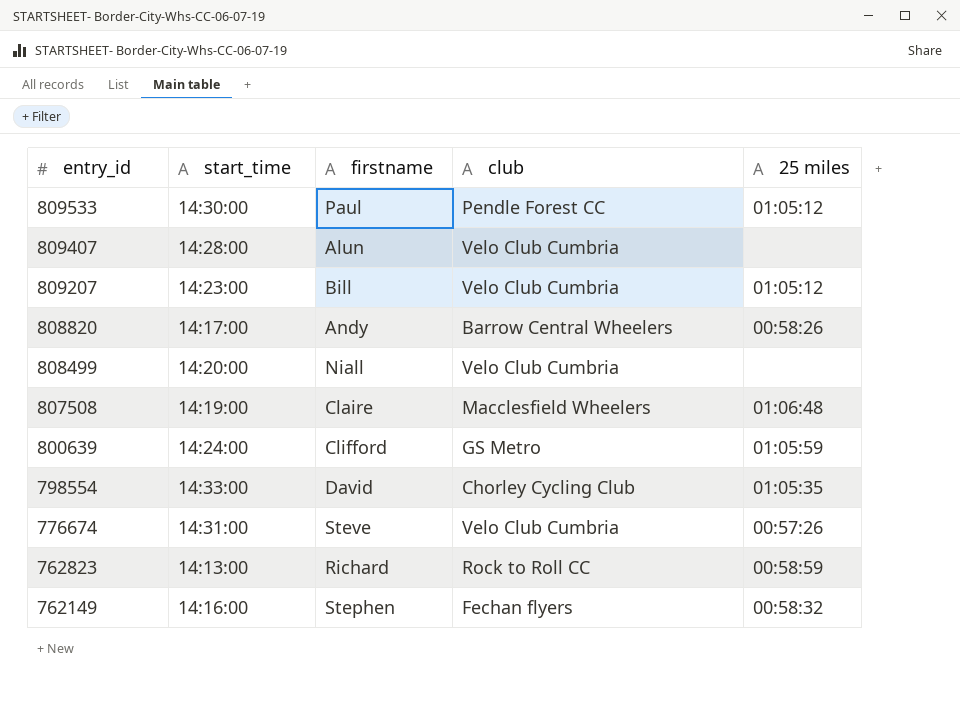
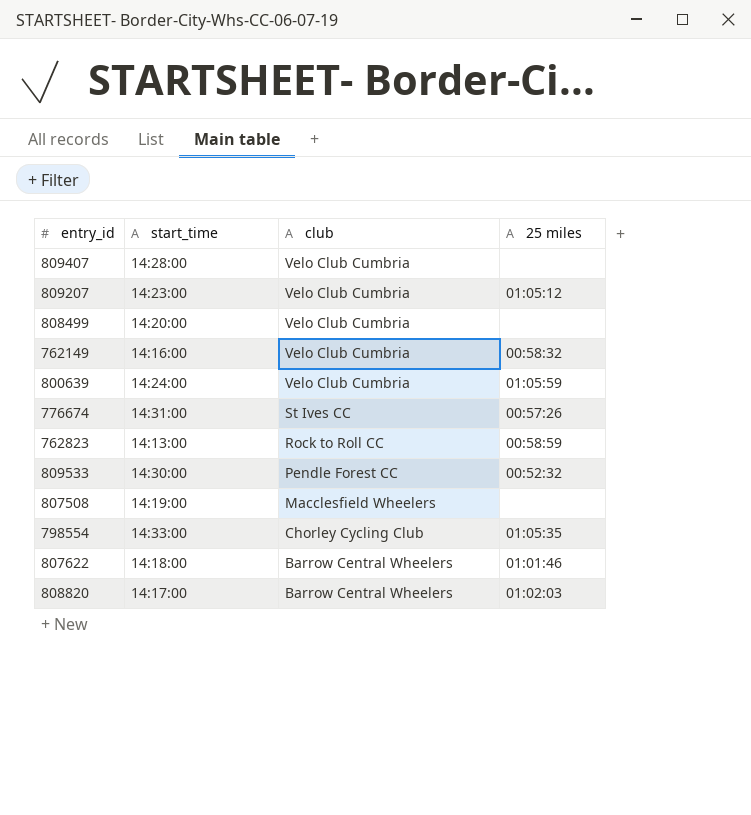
row order: entry_id descending -> club descending
column firstname | position: 3 -> none
762149 | club: Fechan flyers -> Velo Club Cumbria
800639 | club: GS Metro -> Velo Club Cumbria
776674 | club: Velo Club Cumbria -> St Ives CC
809533 | 25 miles: 01:05:12 -> 00:52:32
807508 | 25 miles: 01:06:48 -> none
row 807622: none -> 14:18:00 | Barrow Central Wheelers | 01:01:46
808820 | 25 miles: 00:58:26 -> 01:02:03

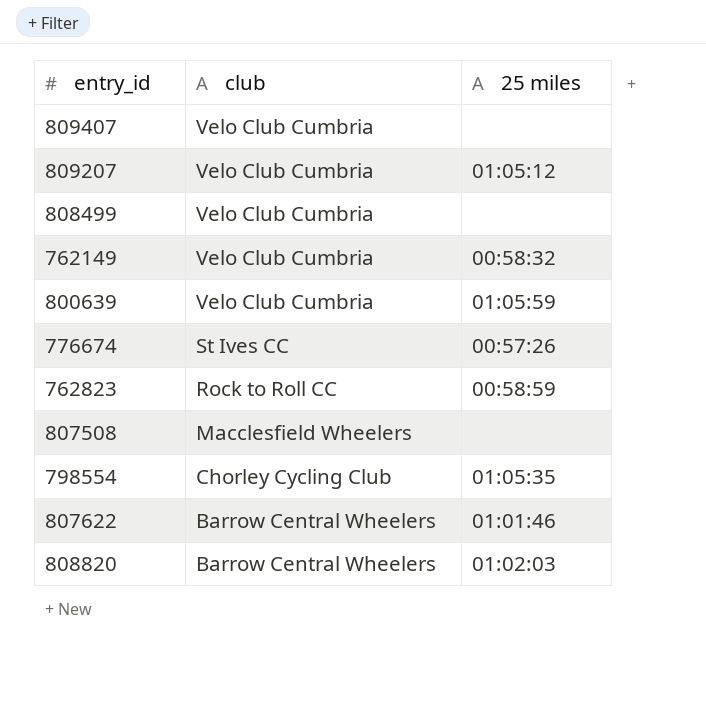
column start_time | position: 2 -> none
row 809533: 14:30:00 | Pendle Forest CC | 00:52:32 -> none

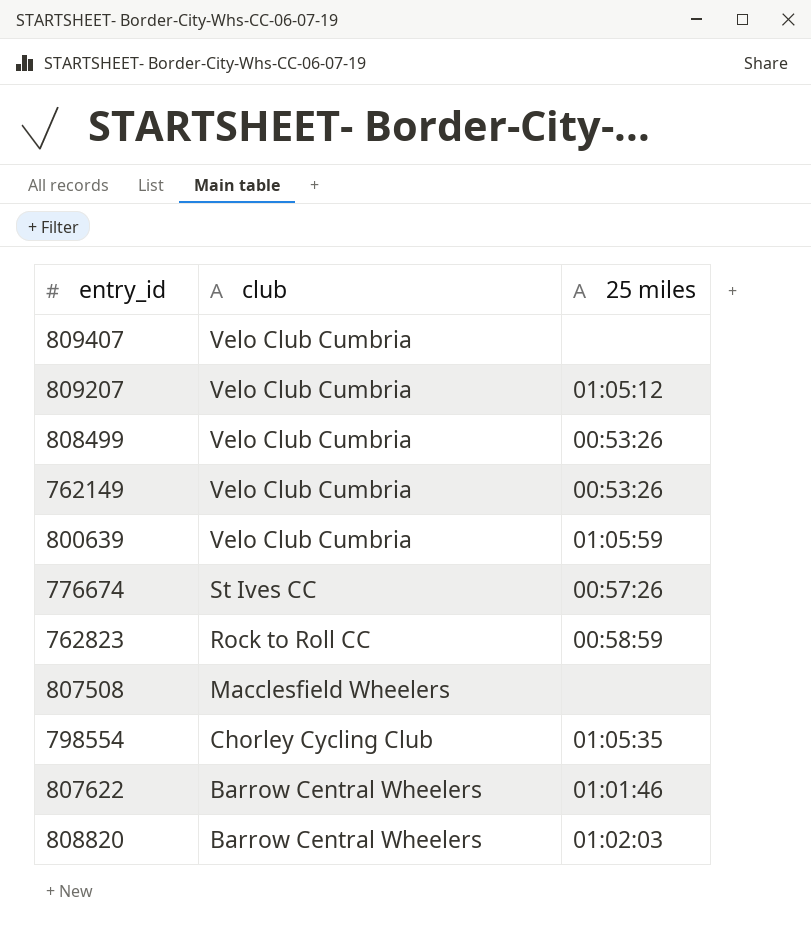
808499 | 25 miles: none -> 00:53:26
762149 | 25 miles: 00:58:32 -> 00:53:26

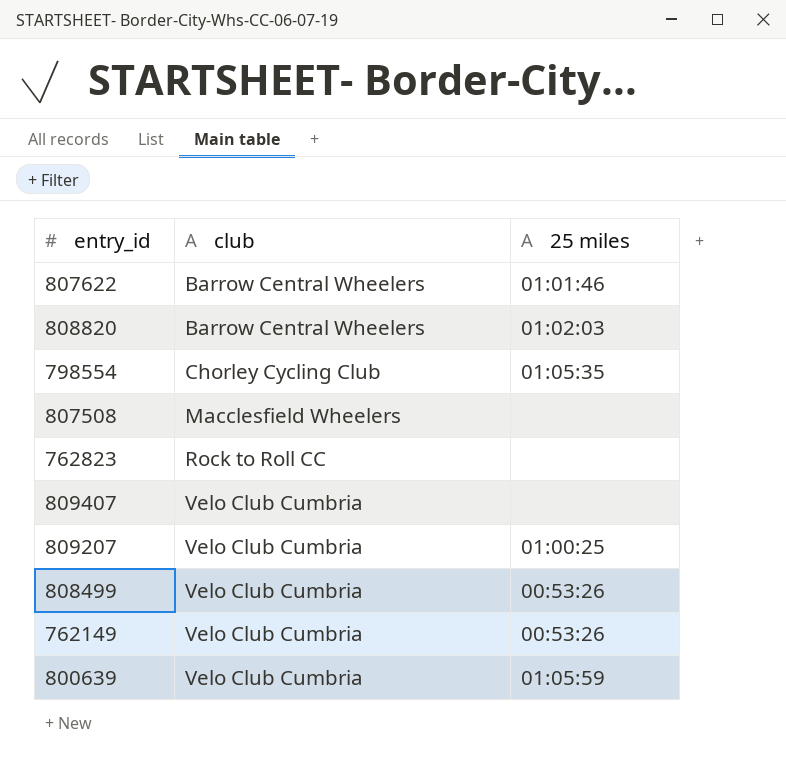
row order: club descending -> club ascending
row 776674: St Ives CC | 00:57:26 -> none
762823 | 25 miles: 00:58:59 -> none
809207 | 25 miles: 01:05:12 -> 01:00:25

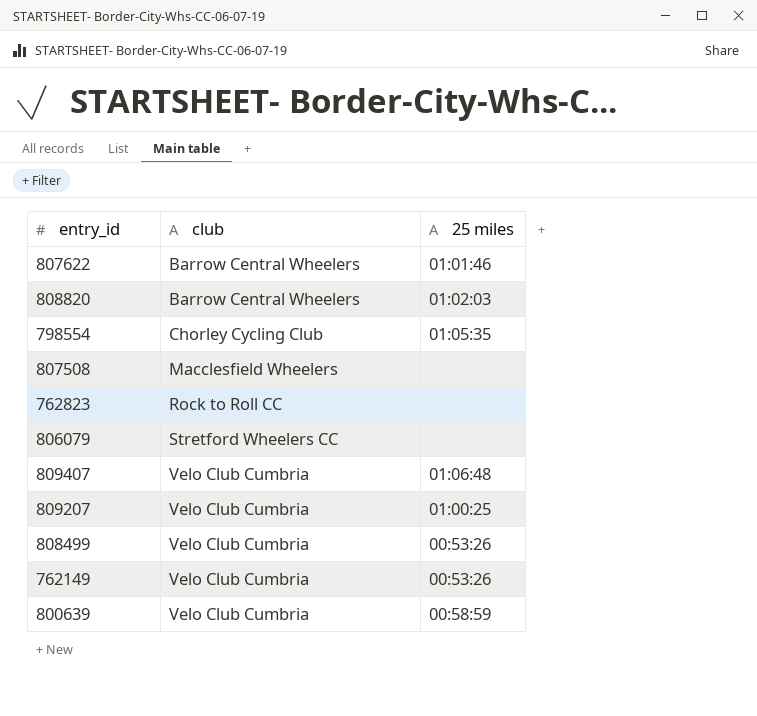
row 806079: none -> Stretford Wheelers CC | none
809407 | 25 miles: none -> 01:06:48
800639 | 25 miles: 01:05:59 -> 00:58:59

